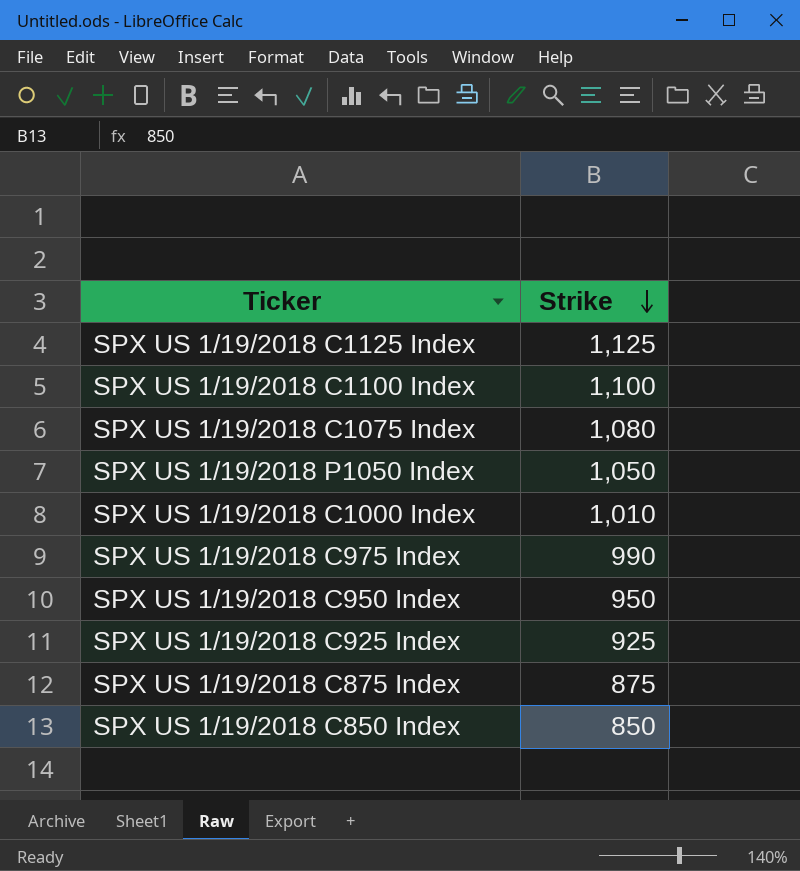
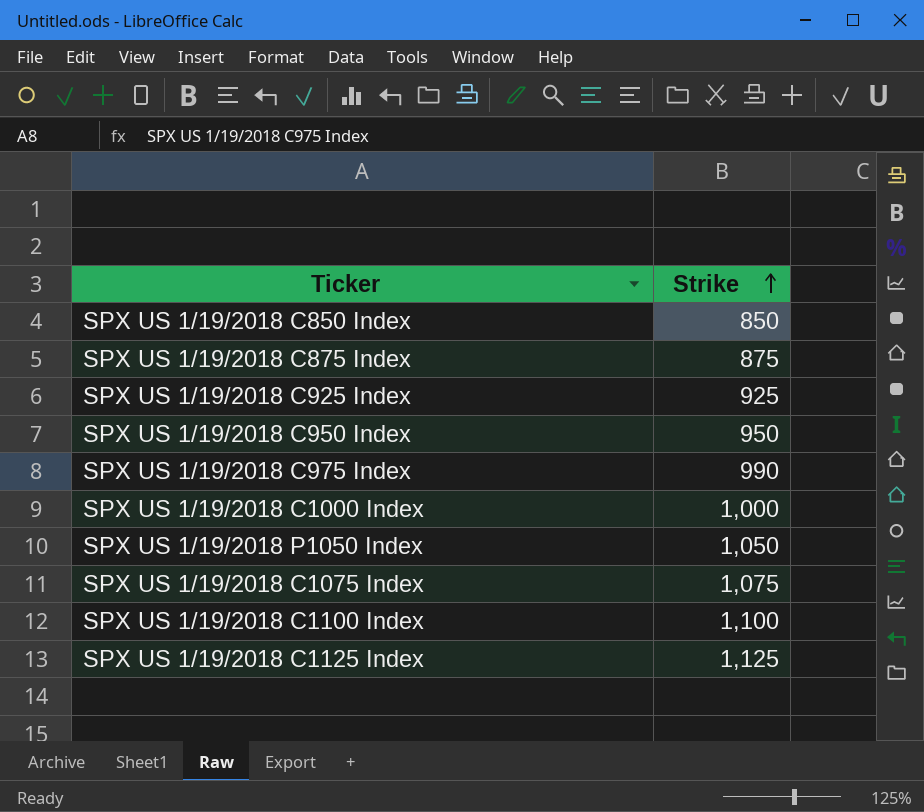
row order: Strike descending -> Strike ascending
SPX US 1/19/2018 C1000 Index | Strike: 1,010 -> 1,000
SPX US 1/19/2018 C1075 Index | Strike: 1,080 -> 1,075

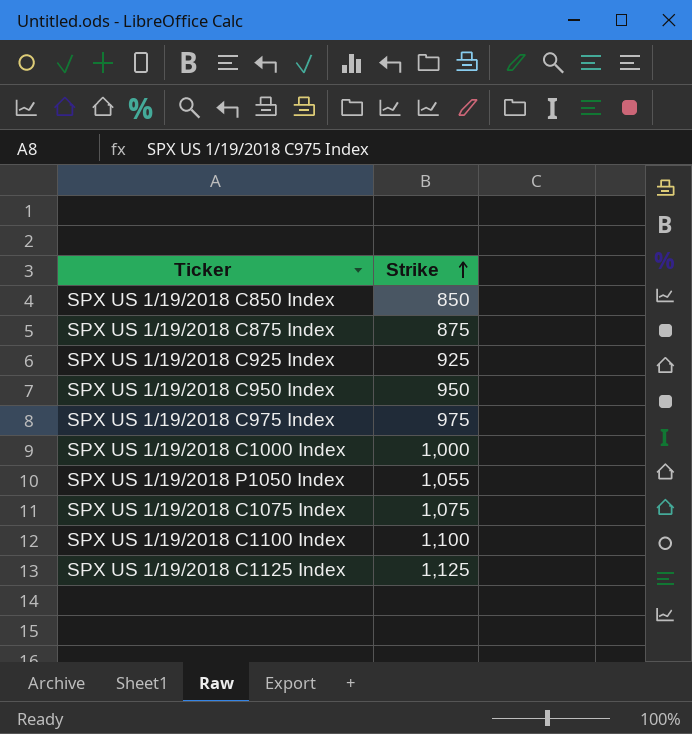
SPX US 1/19/2018 C975 Index | Strike: 990 -> 975
SPX US 1/19/2018 P1050 Index | Strike: 1,050 -> 1,055

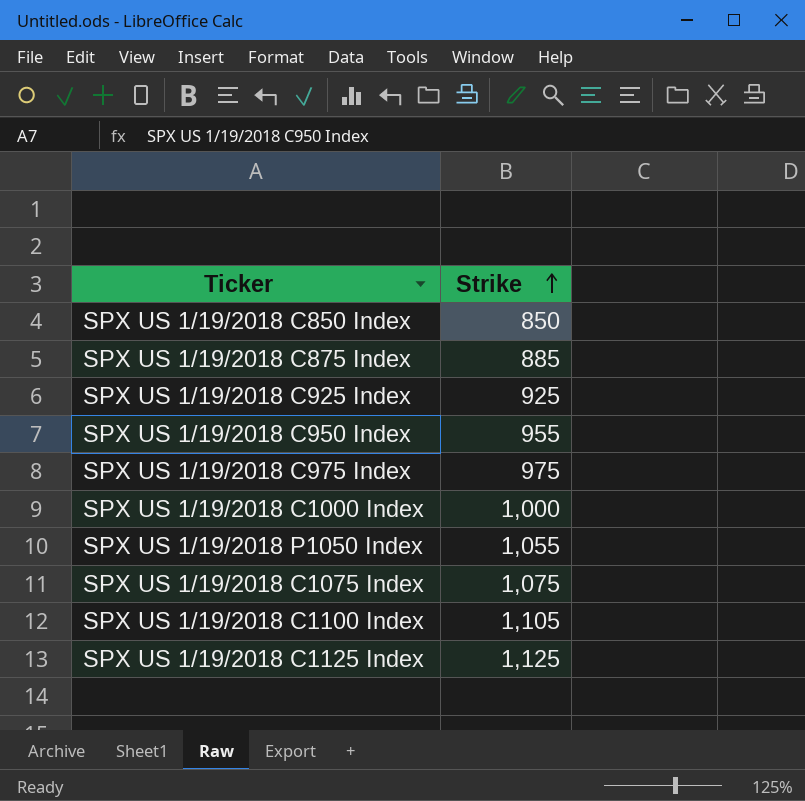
SPX US 1/19/2018 C875 Index | Strike: 875 -> 885
SPX US 1/19/2018 C950 Index | Strike: 950 -> 955
SPX US 1/19/2018 C1100 Index | Strike: 1,100 -> 1,105

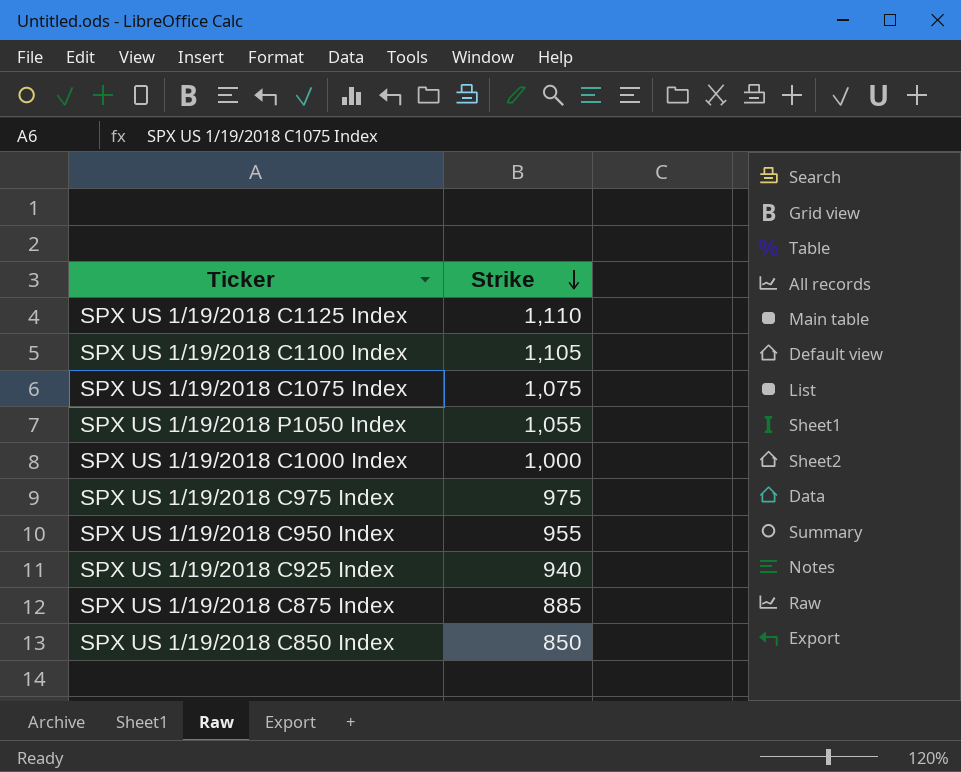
row order: Strike ascending -> Strike descending
SPX US 1/19/2018 C1125 Index | Strike: 1,125 -> 1,110
SPX US 1/19/2018 C925 Index | Strike: 925 -> 940

